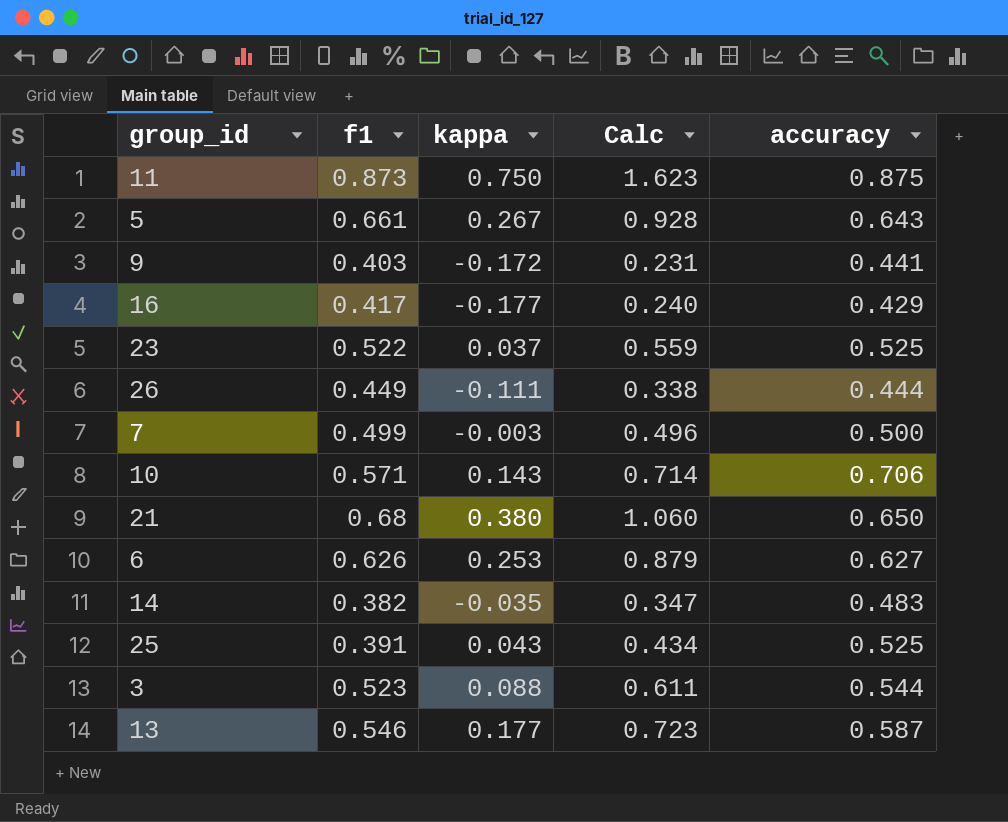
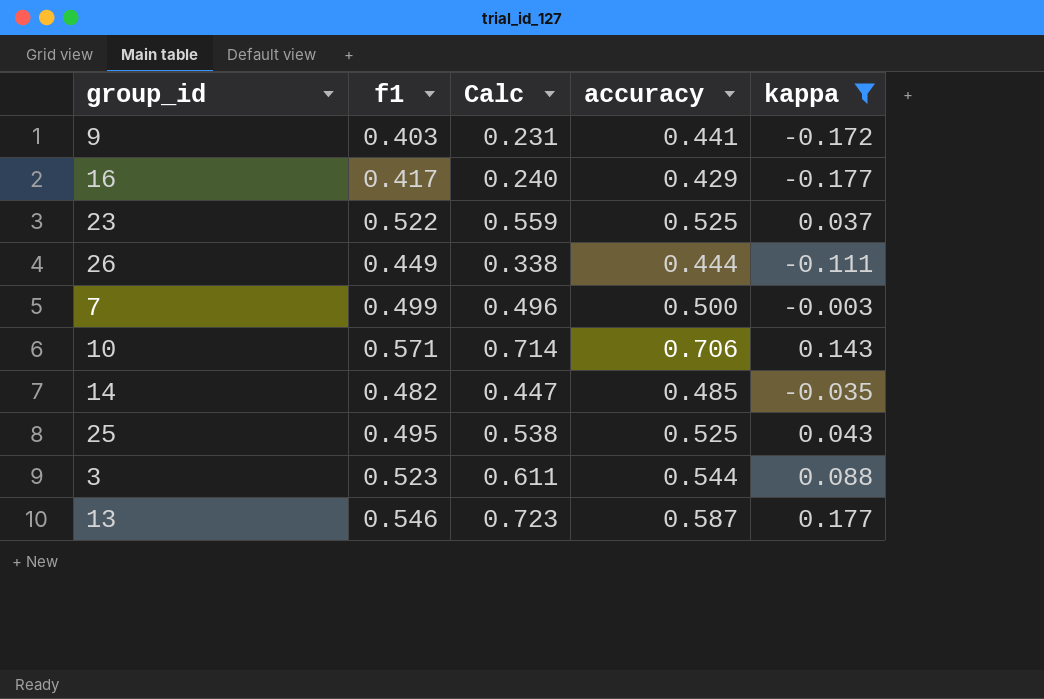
filter: none -> kappa <= 0.177
column kappa | position: 3 -> 5
14 | f1: 0.382 -> 0.482
14 | Calc: 0.347 -> 0.447
14 | accuracy: 0.483 -> 0.485
25 | f1: 0.391 -> 0.495
25 | Calc: 0.434 -> 0.538

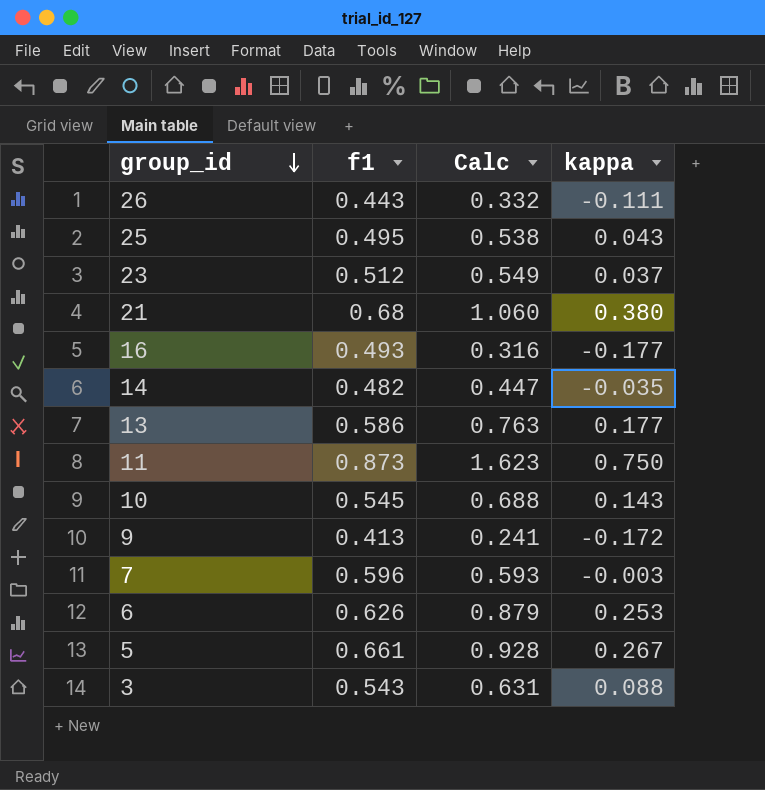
filter: kappa <= 0.177 -> none
row order: none -> group_id descending
column accuracy | position: 4 -> none
26 | f1: 0.449 -> 0.443
26 | Calc: 0.338 -> 0.332
23 | f1: 0.522 -> 0.512
23 | Calc: 0.559 -> 0.549
16 | f1: 0.417 -> 0.493
16 | Calc: 0.240 -> 0.316
13 | f1: 0.546 -> 0.586
13 | Calc: 0.723 -> 0.763
10 | f1: 0.571 -> 0.545
10 | Calc: 0.714 -> 0.688
9 | f1: 0.403 -> 0.413
9 | Calc: 0.231 -> 0.241
7 | f1: 0.499 -> 0.596
7 | Calc: 0.496 -> 0.593
3 | f1: 0.523 -> 0.543
3 | Calc: 0.611 -> 0.631

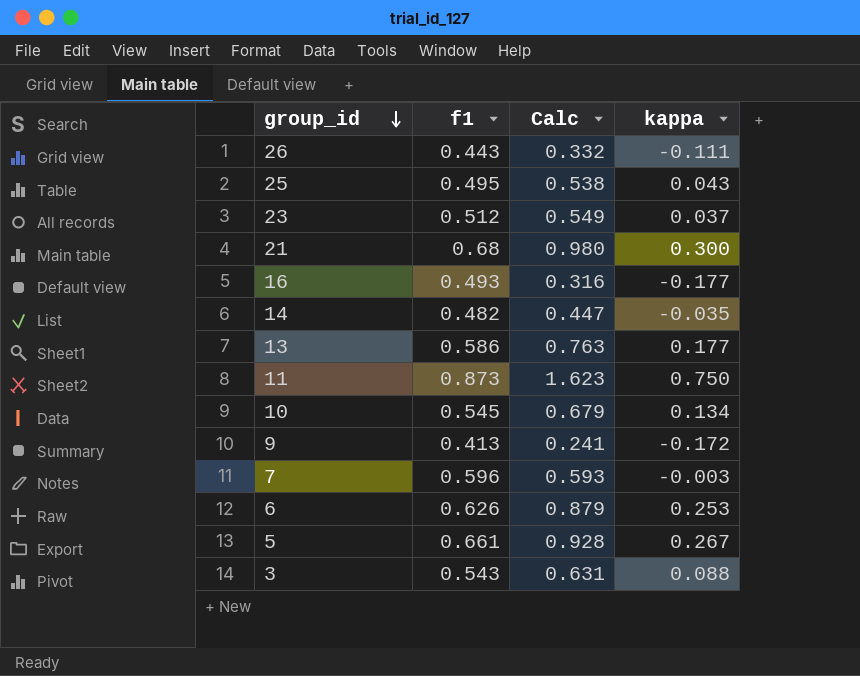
21 | Calc: 1.060 -> 0.980
21 | kappa: 0.380 -> 0.300
10 | Calc: 0.688 -> 0.679
10 | kappa: 0.143 -> 0.134

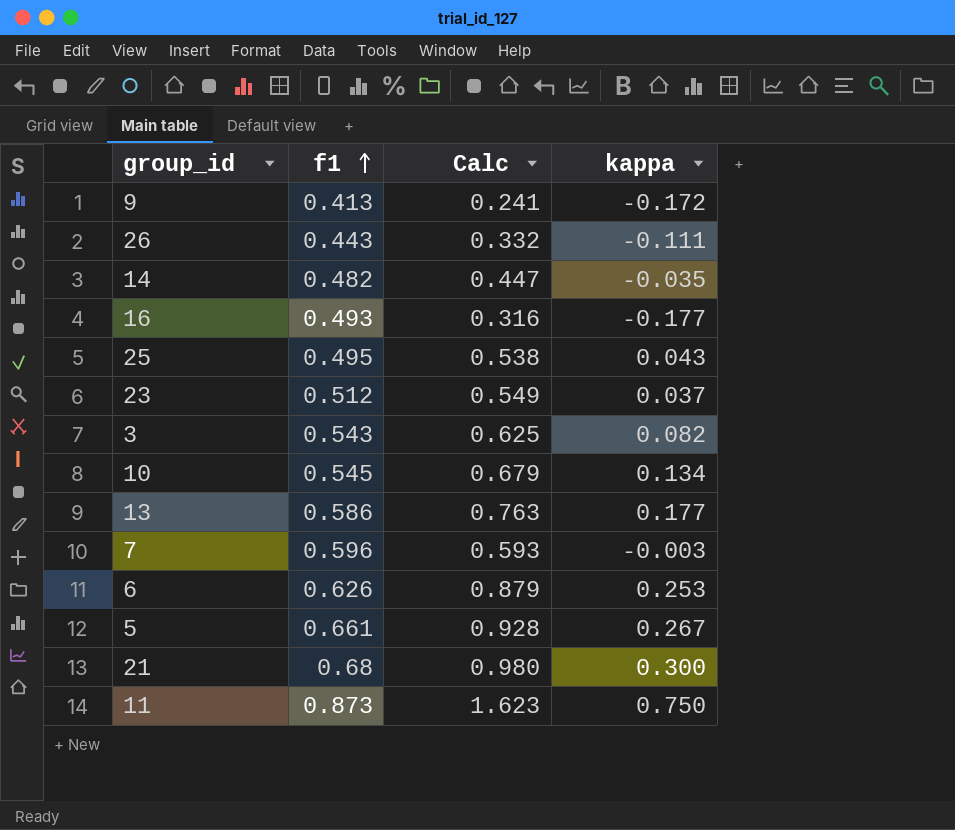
row order: group_id descending -> f1 ascending
3 | Calc: 0.631 -> 0.625
3 | kappa: 0.088 -> 0.082

